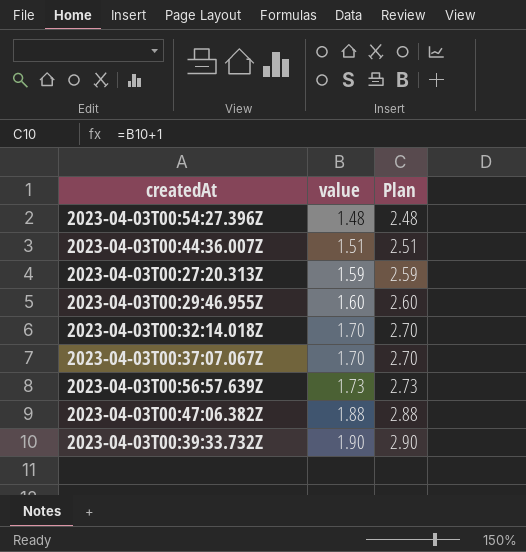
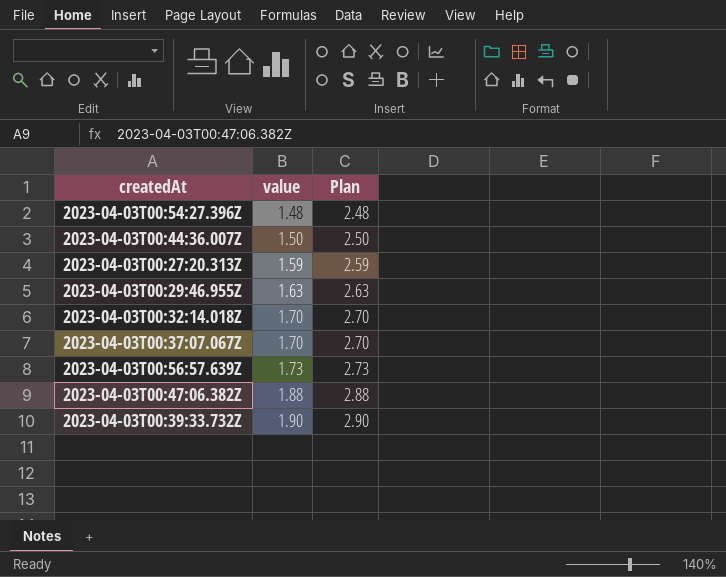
2023-04-03T00:44:36.007Z | value: 1.51 -> 1.50
2023-04-03T00:44:36.007Z | Plan: 2.51 -> 2.50
2023-04-03T00:29:46.955Z | value: 1.60 -> 1.63
2023-04-03T00:29:46.955Z | Plan: 2.60 -> 2.63

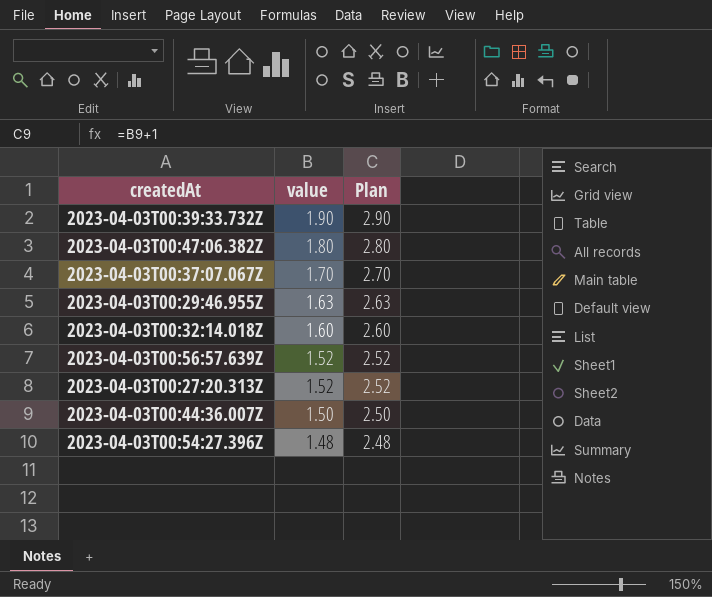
row order: value ascending -> value descending
2023-04-03T00:47:06.382Z | value: 1.88 -> 1.80
2023-04-03T00:47:06.382Z | Plan: 2.88 -> 2.80
2023-04-03T00:32:14.018Z | value: 1.70 -> 1.60
2023-04-03T00:32:14.018Z | Plan: 2.70 -> 2.60
2023-04-03T00:56:57.639Z | value: 1.73 -> 1.52
2023-04-03T00:56:57.639Z | Plan: 2.73 -> 2.52
2023-04-03T00:27:20.313Z | value: 1.59 -> 1.52
2023-04-03T00:27:20.313Z | Plan: 2.59 -> 2.52

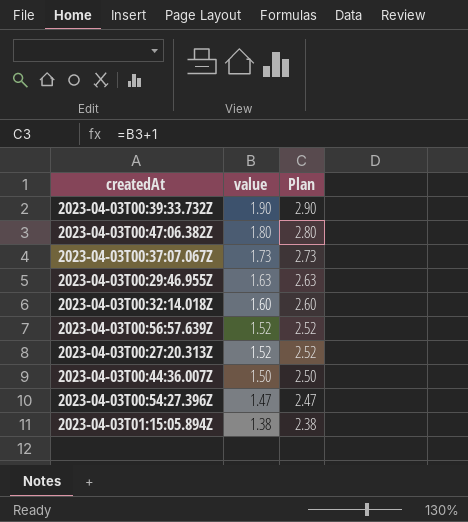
2023-04-03T00:37:07.067Z | value: 1.70 -> 1.73
2023-04-03T00:37:07.067Z | Plan: 2.70 -> 2.73
2023-04-03T00:54:27.396Z | value: 1.48 -> 1.47
2023-04-03T00:54:27.396Z | Plan: 2.48 -> 2.47
row 2023-04-03T01:15:05.894Z: none -> 1.38 | 2.38

